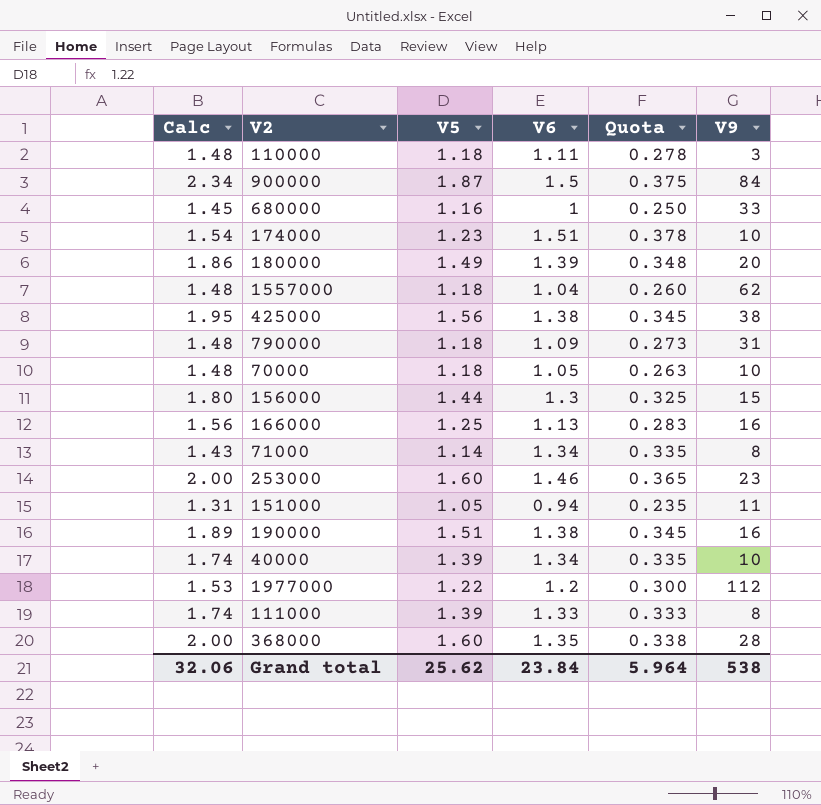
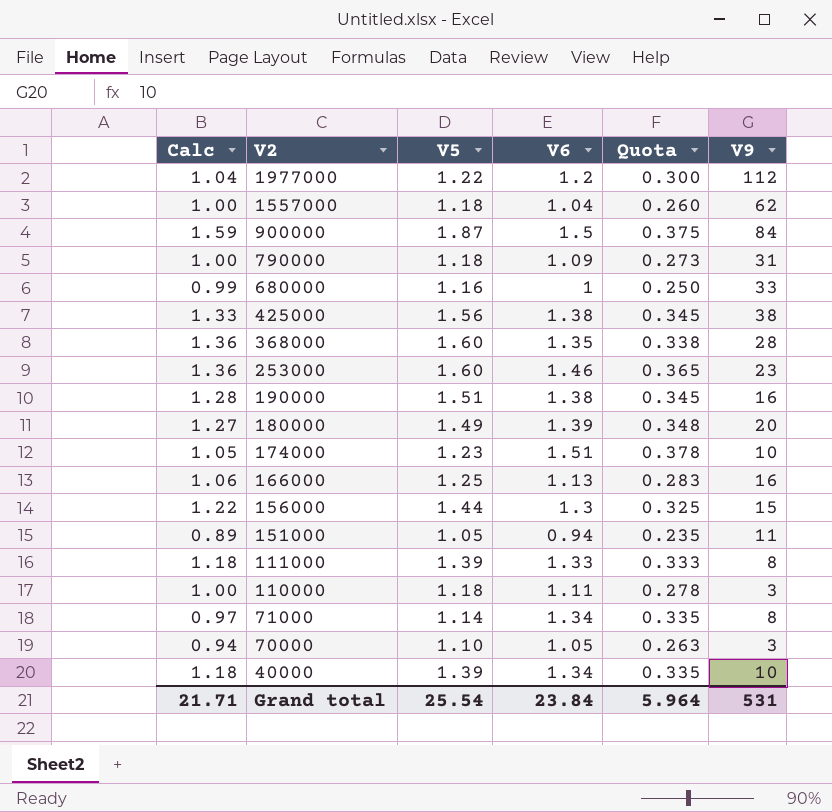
row order: none -> V2 descending
column Calc | formula: [V5] * 1.25 -> [V5] * 0.85
70000 | V5: 1.18 -> 1.10
70000 | V9: 10 -> 3
Grand total | Calc: 32.06 -> 21.71
Grand total | V5: 25.62 -> 25.54
Grand total | V9: 538 -> 531

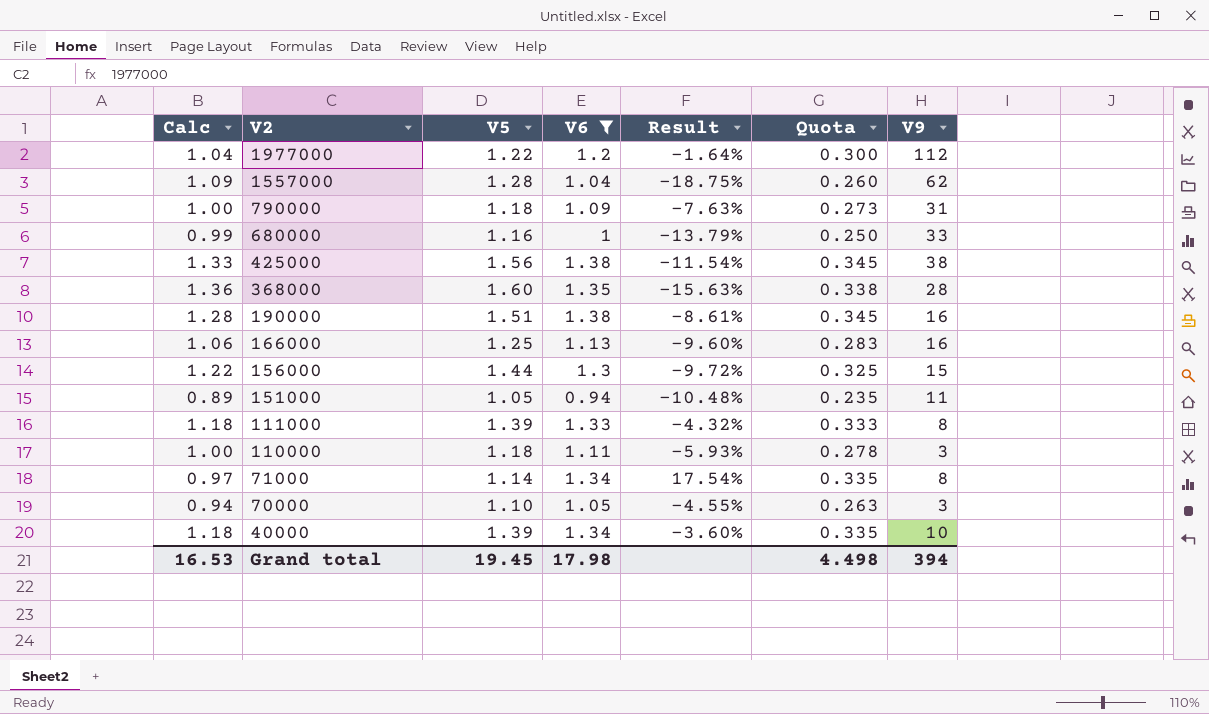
filter: none -> V6 <= 1.38
column Result | formula: none -> ([V6] - [V5]) / [V5]
1557000 | Calc: 1.00 -> 1.09
1557000 | V5: 1.18 -> 1.28
Grand total | Calc: 21.71 -> 16.53
Grand total | V5: 25.54 -> 19.45
Grand total | V6: 23.84 -> 17.98
Grand total | Quota: 5.964 -> 4.498
Grand total | V9: 531 -> 394

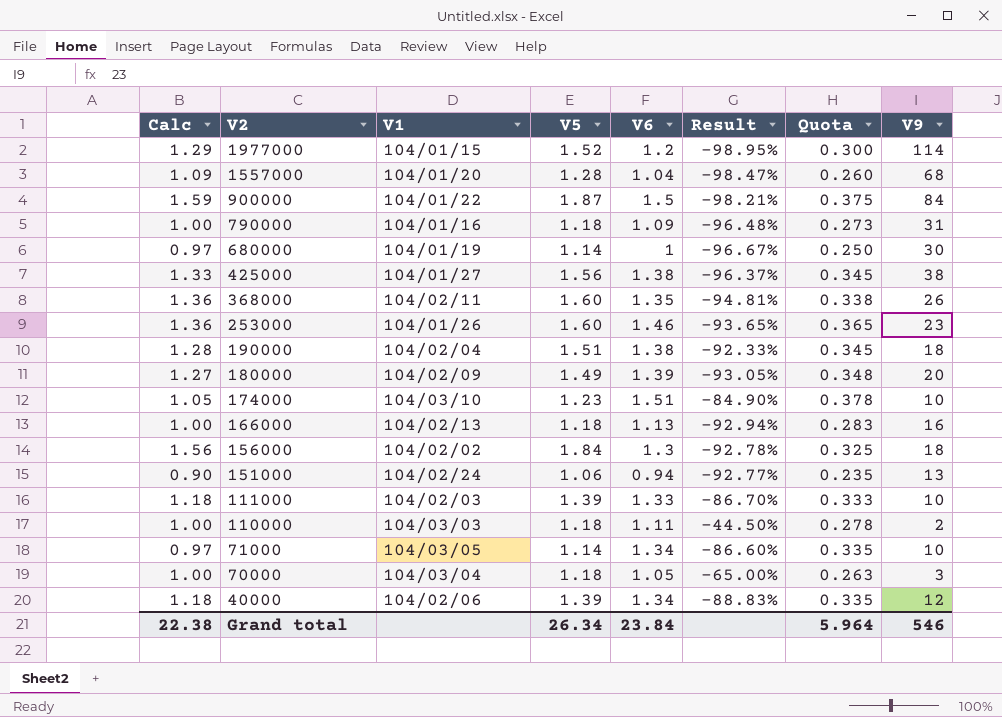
filter: V6 <= 1.38 -> none
column V1 | position: none -> 3
column Result | formula: ([V6] - [V5]) / [V5] -> ([V6] - [V9]) / [V9]
1977000 | Calc: 1.04 -> 1.29
1977000 | V5: 1.22 -> 1.52
1977000 | V9: 112 -> 114
1557000 | V9: 62 -> 68
680000 | Calc: 0.99 -> 0.97
680000 | V5: 1.16 -> 1.14
680000 | V9: 33 -> 30
368000 | V9: 28 -> 26
190000 | V9: 16 -> 18
166000 | Calc: 1.06 -> 1.00
166000 | V5: 1.25 -> 1.18
156000 | Calc: 1.22 -> 1.56
156000 | V5: 1.44 -> 1.84
156000 | V9: 15 -> 18
151000 | Calc: 0.89 -> 0.90
151000 | V5: 1.05 -> 1.06
151000 | V9: 11 -> 13
111000 | V9: 8 -> 10
110000 | V9: 3 -> 2
71000 | V9: 8 -> 10
70000 | Calc: 0.94 -> 1.00
70000 | V5: 1.10 -> 1.18
40000 | V9: 10 -> 12
Grand total | Calc: 16.53 -> 22.38
Grand total | V5: 19.45 -> 26.34
Grand total | V6: 17.98 -> 23.84
Grand total | Quota: 4.498 -> 5.964
Grand total | V9: 394 -> 546

